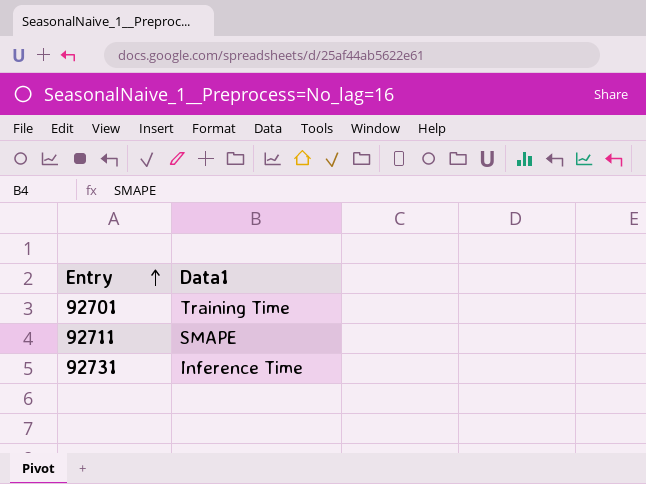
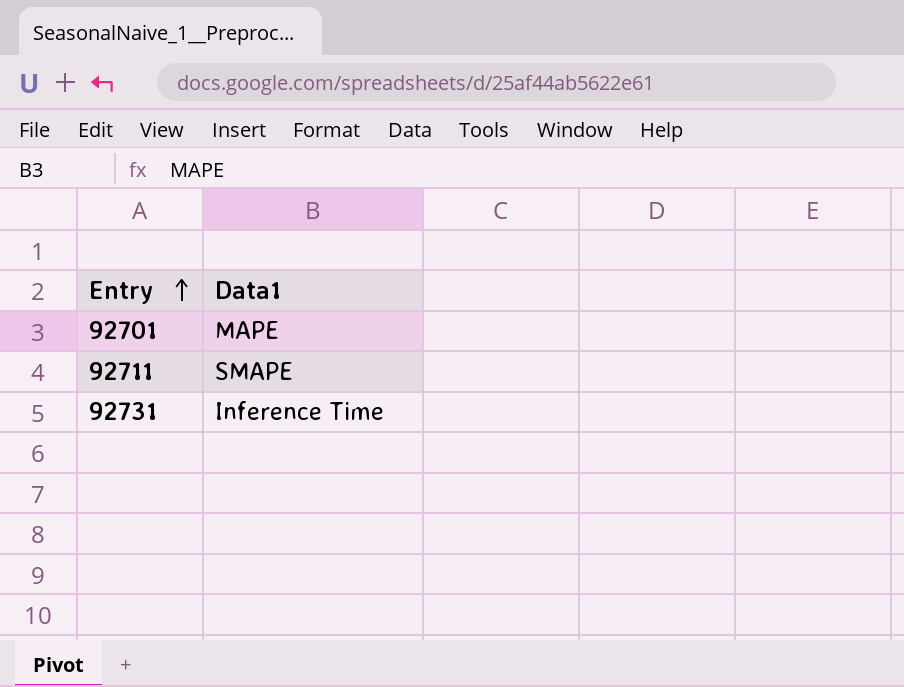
92701 | Data1: Training Time -> MAPE

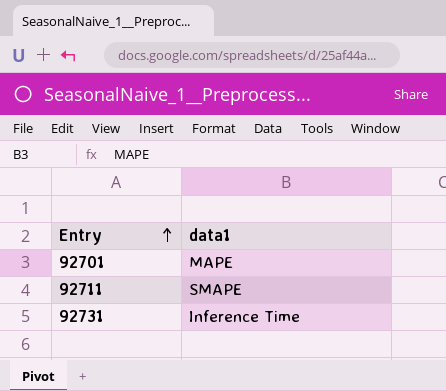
column name: Data1 -> data1

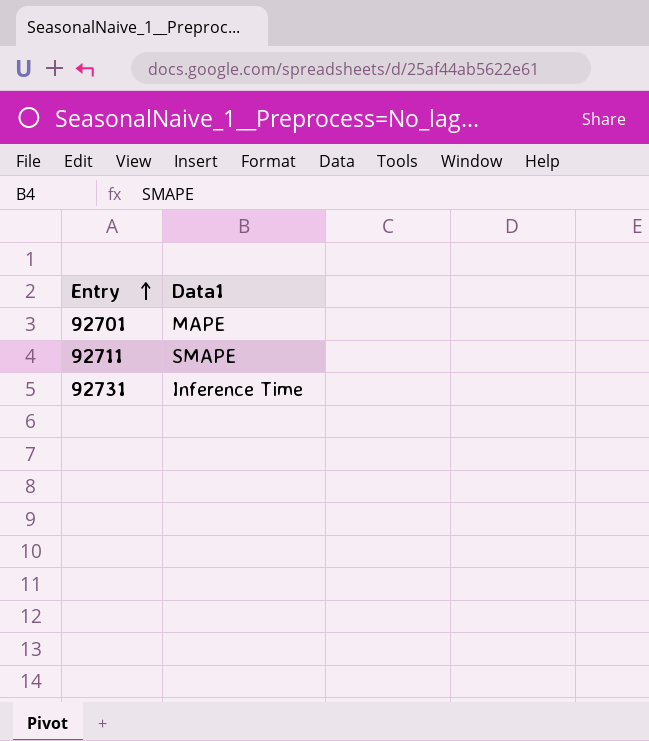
column name: data1 -> Data1

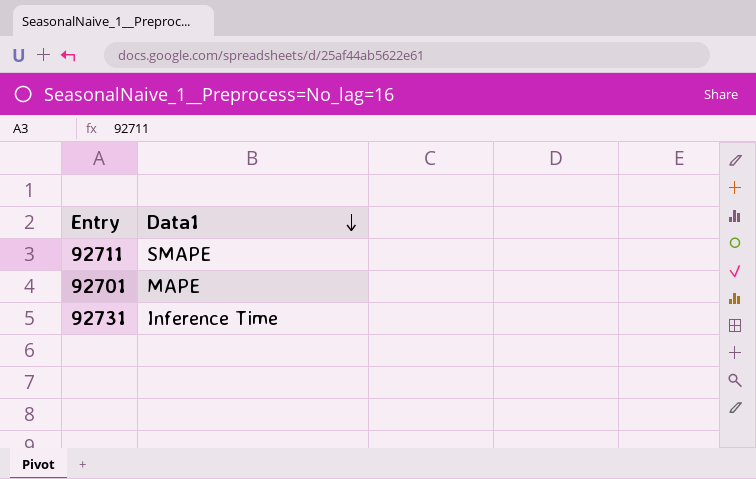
row order: Entry ascending -> Data1 descending

